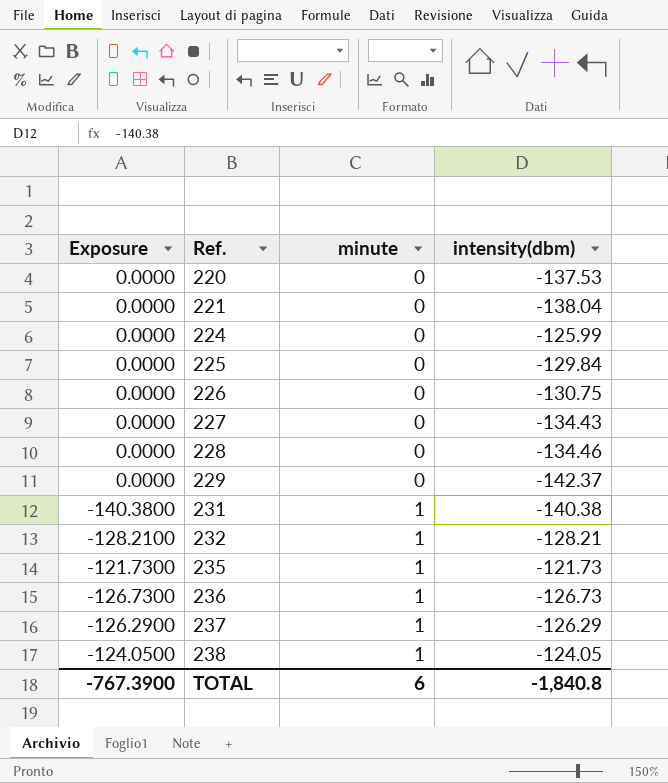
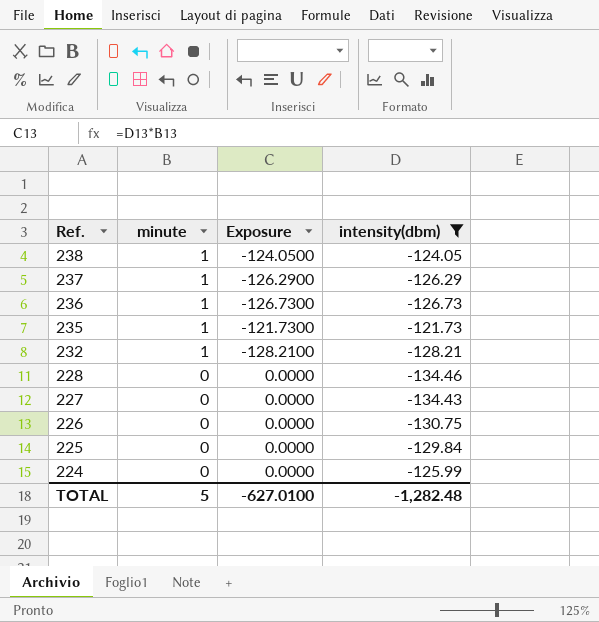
filter: none -> intensity(dbm) >= -134.46
row order: Ref. ascending -> Ref. descending
column Exposure | position: 1 -> 3
TOTAL | minute: 6 -> 5
TOTAL | Exposure: -767.3900 -> -627.0100
TOTAL | intensity(dbm): -1,840.8 -> -1,282.48

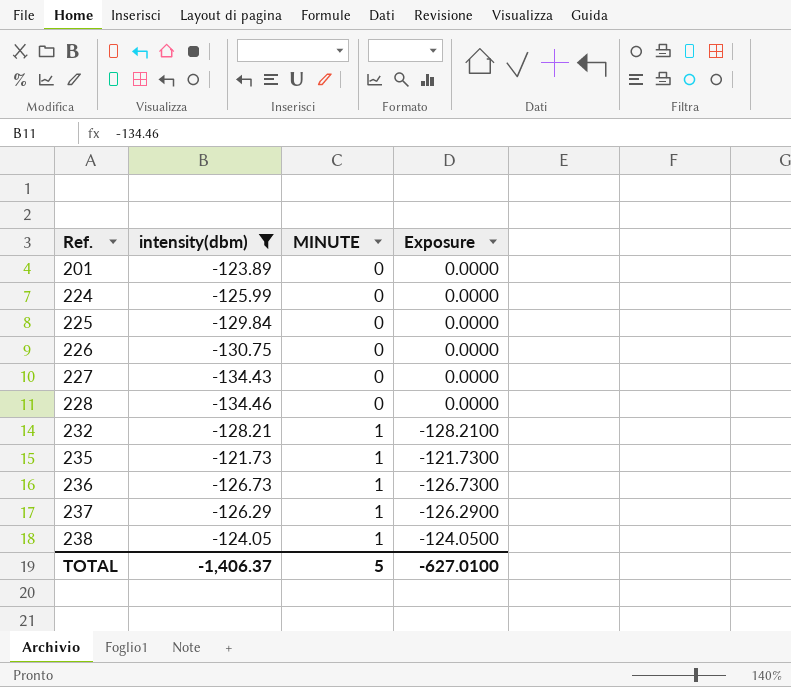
row order: Ref. descending -> Ref. ascending
column intensity(dbm) | position: 4 -> 2
column name: minute -> MINUTE
row 201: none -> -123.89 | 0 | 0.0000
TOTAL | intensity(dbm): -1,282.48 -> -1,406.37

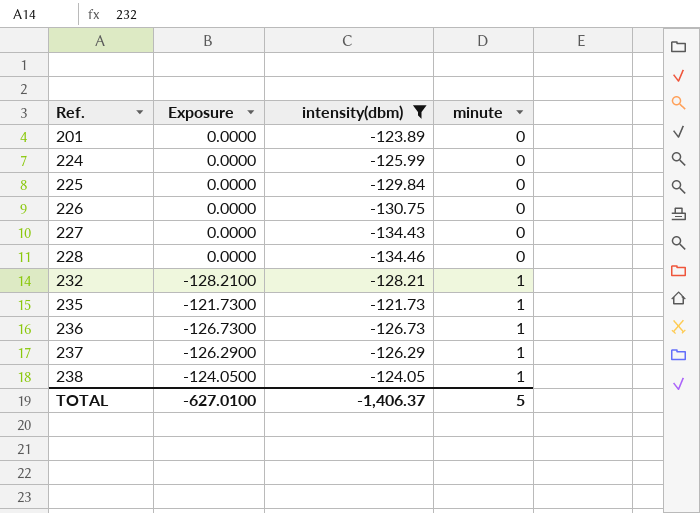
column Exposure | position: 4 -> 2
column name: MINUTE -> minute

